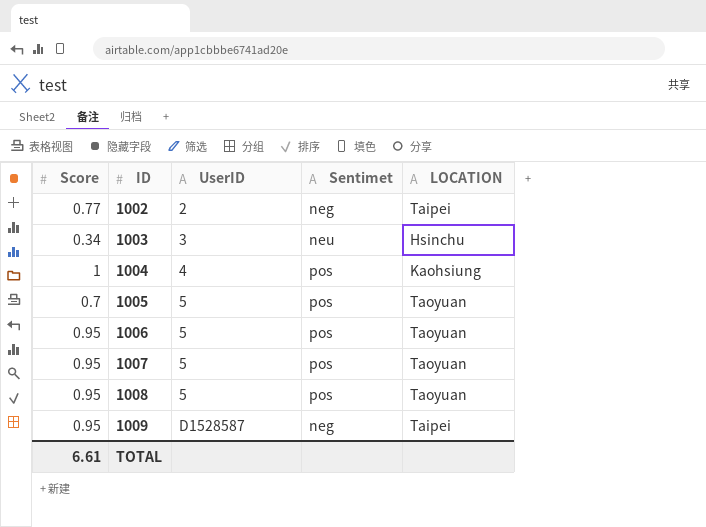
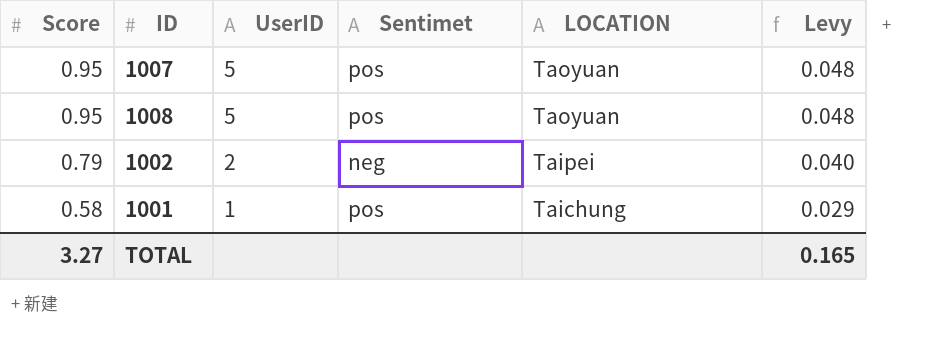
row order: ID ascending -> Score descending
column Levy | formula: none -> [Score] * 0.05
row 1003: 0.34 | 3 | neu | Hsinchu -> none
row 1004: 1 | 4 | pos | Kaohsiung -> none
row 1005: 0.7 | 5 | pos | Taoyuan -> none
row 1006: 0.95 | 5 | pos | Taoyuan -> none
row 1009: 0.95 | D1528587 | neg | Taipei -> none
1002 | Score: 0.77 -> 0.79
row 1001: none -> 0.58 | 1 | pos | Taichung | 0.029
TOTAL | Score: 6.61 -> 3.27

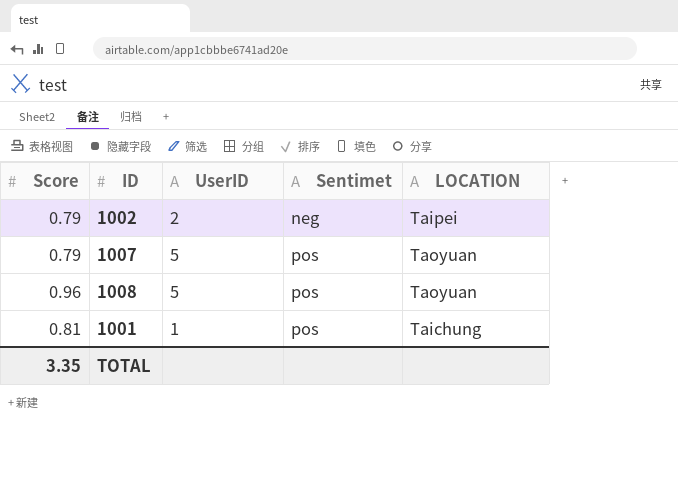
row order: Score descending -> Sentimet ascending
column Levy | formula: [Score] * 0.05 -> none
1007 | Score: 0.95 -> 0.79
1008 | Score: 0.95 -> 0.96
1001 | Score: 0.58 -> 0.81
TOTAL | Score: 3.27 -> 3.35

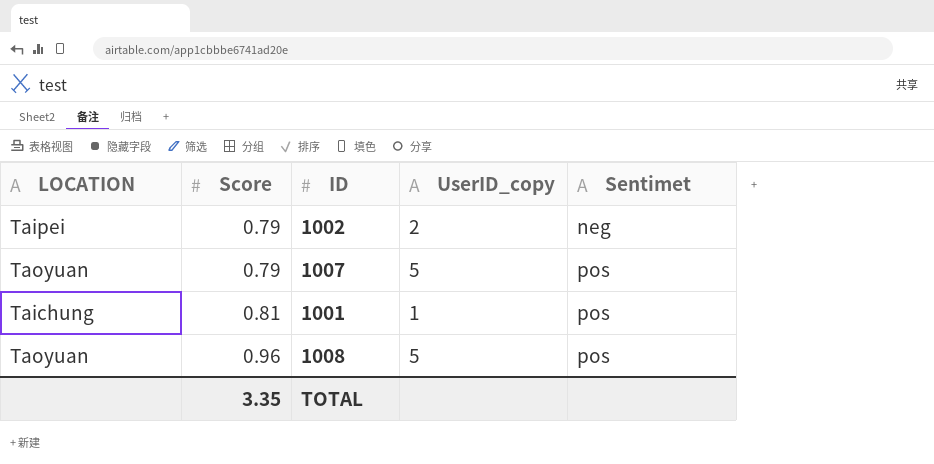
row order: Sentimet ascending -> Score ascending
column LOCATION | position: 5 -> 1
column name: UserID -> UserID_copy

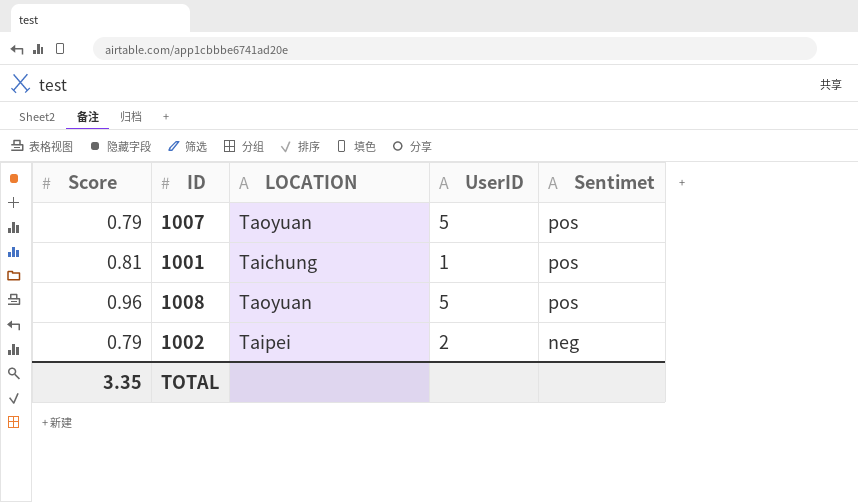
row order: Score ascending -> Sentimet descending
column LOCATION | position: 1 -> 3
column name: UserID_copy -> UserID

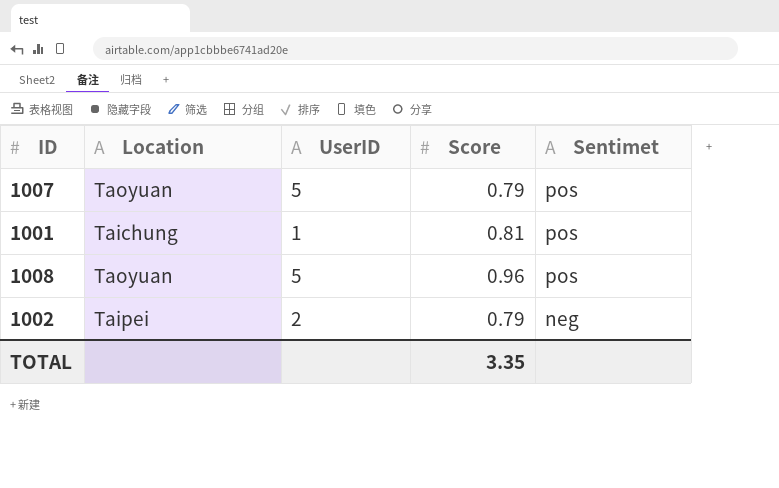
column name: LOCATION -> Location
column Score | position: 1 -> 4

